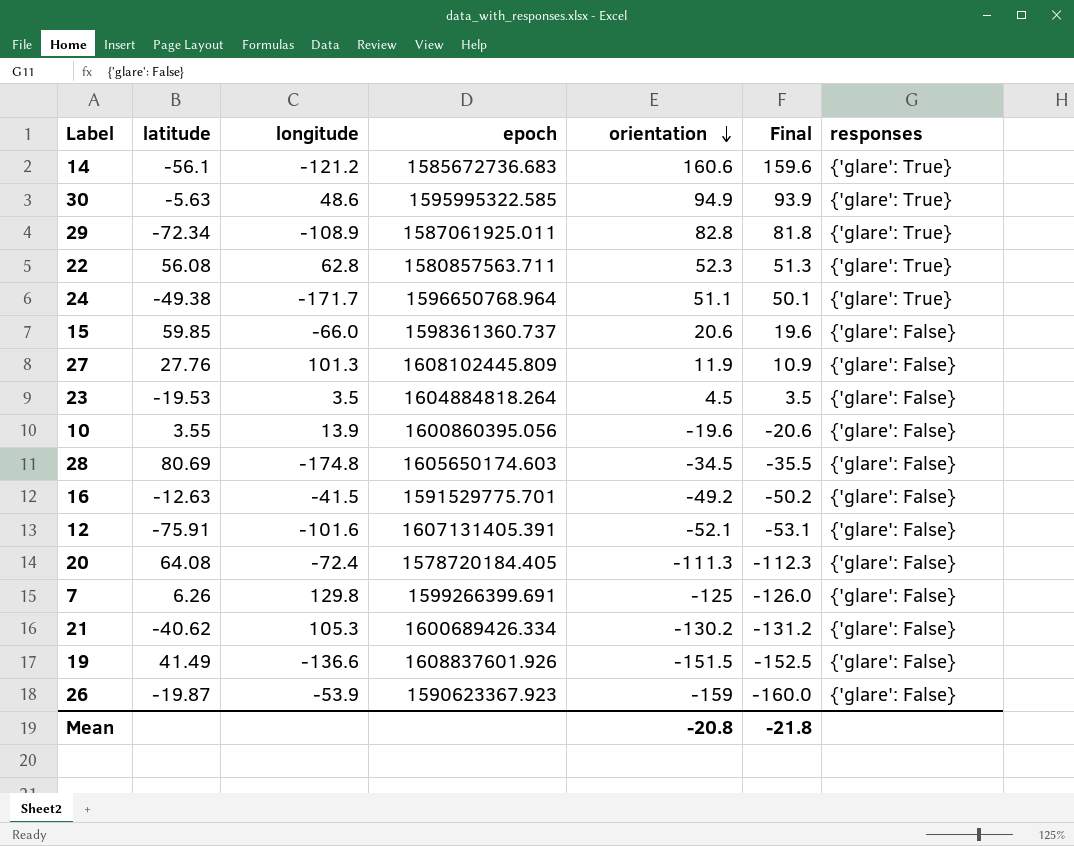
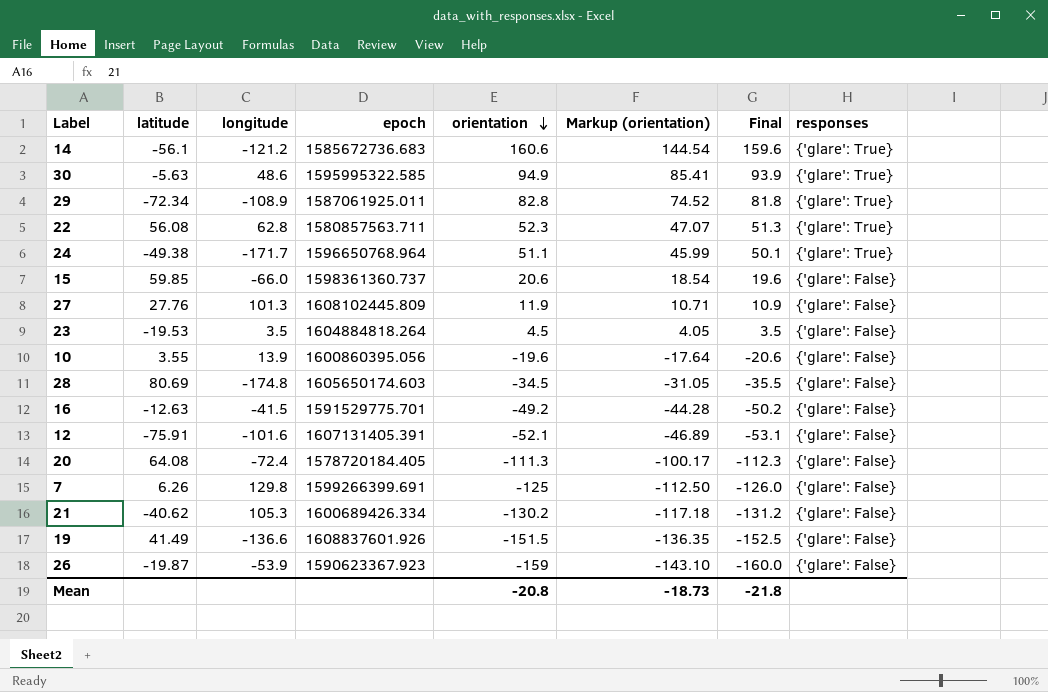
column Markup (orientation) | formula: none -> [orientation] * 0.9

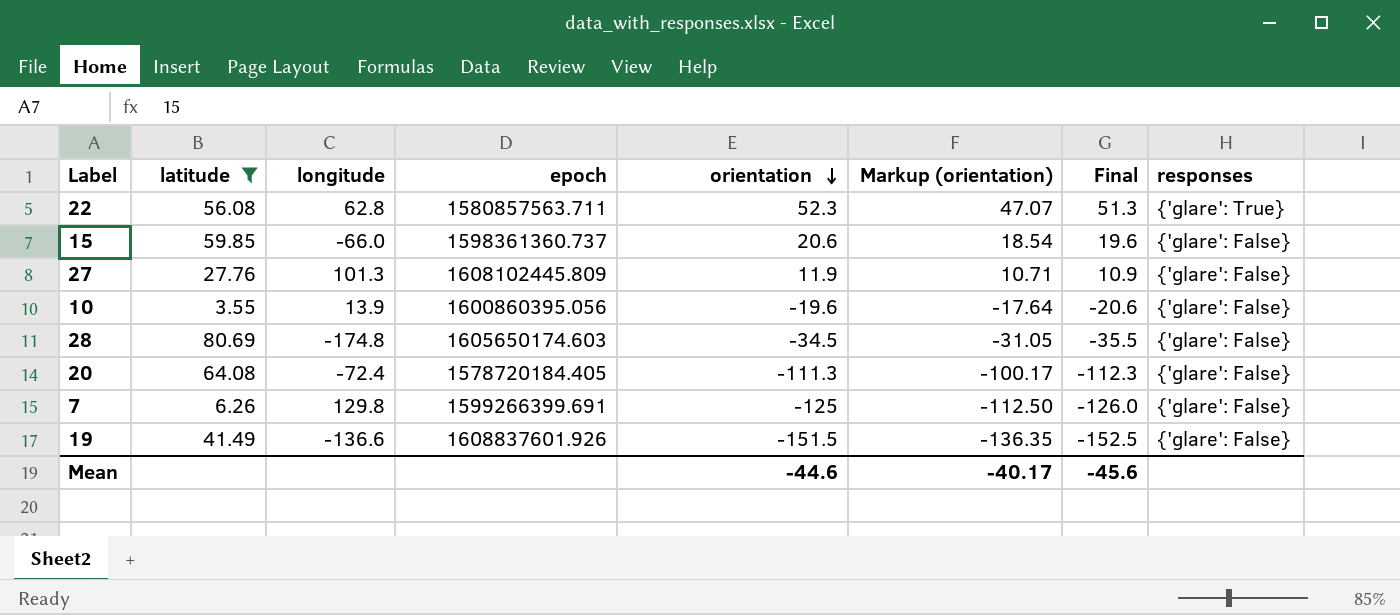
filter: none -> latitude >= 3.55
Mean | orientation: -20.8 -> -44.6
Mean | Markup (orientation): -18.73 -> -40.17
Mean | Final: -21.8 -> -45.6

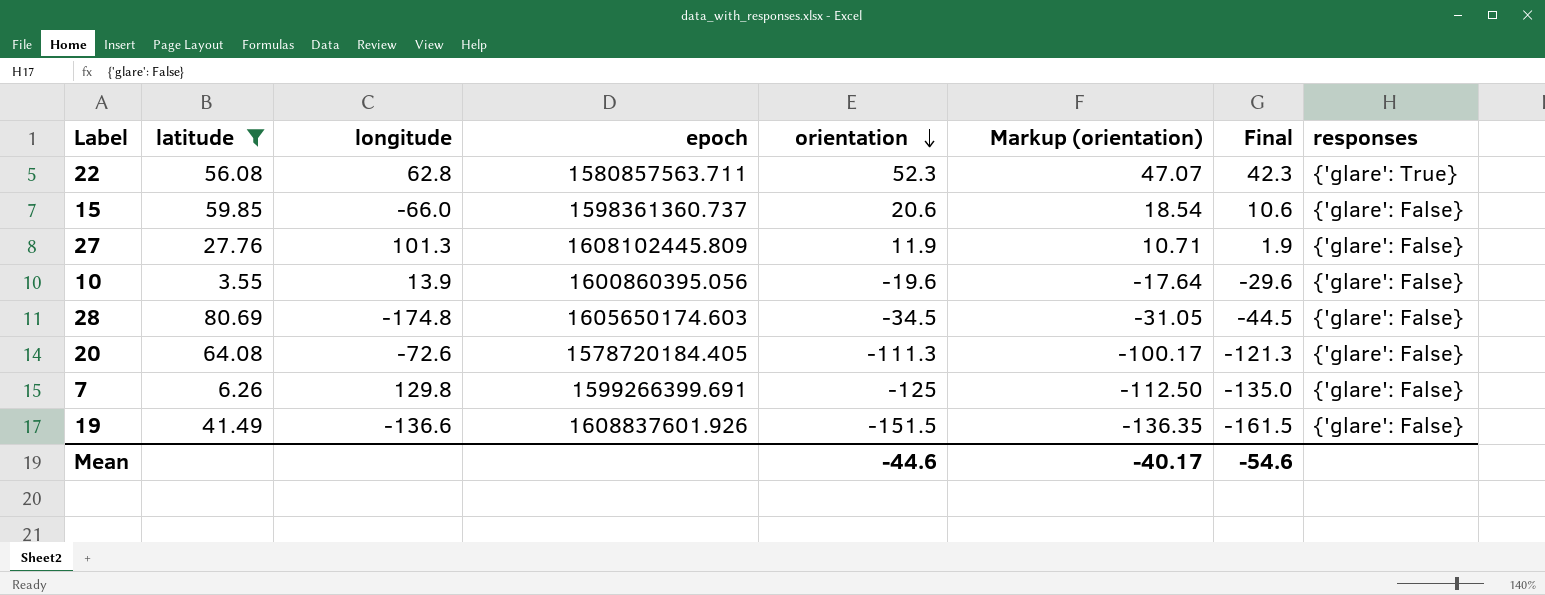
column Final | formula: [orientation] - 1 -> [orientation] - 10
20 | longitude: -72.4 -> -72.6
Mean | Final: -45.6 -> -54.6

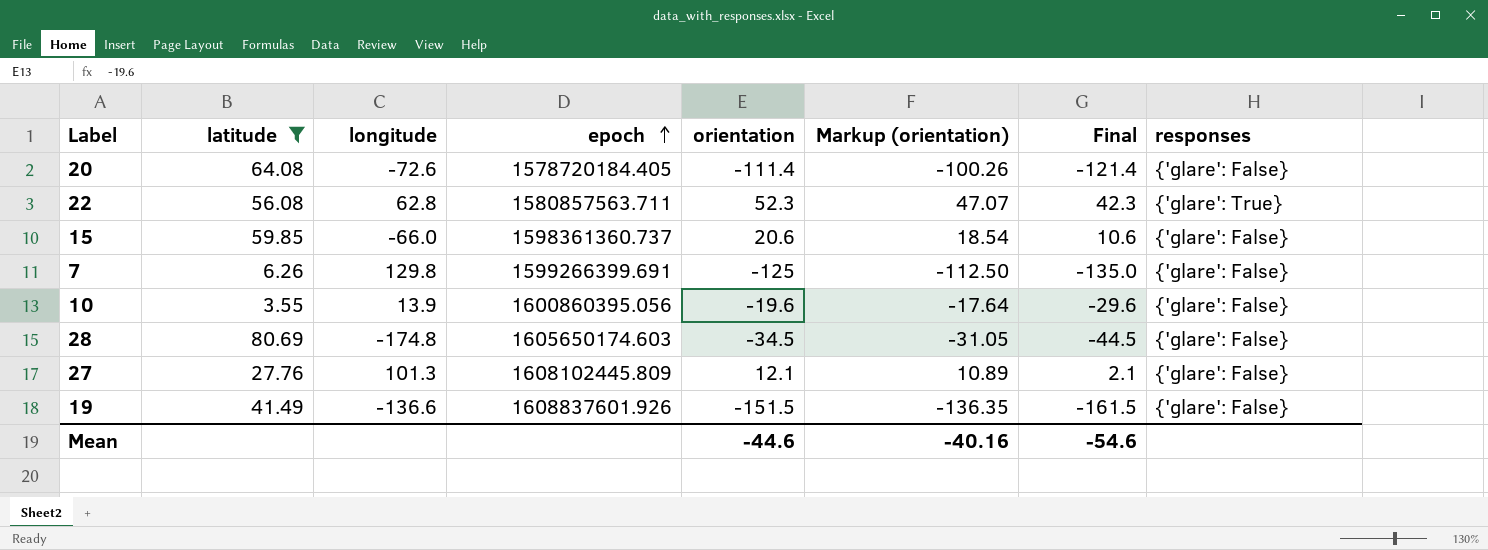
row order: orientation descending -> epoch ascending
20 | orientation: -111.3 -> -111.4
20 | Markup (orientation): -100.17 -> -100.26
20 | Final: -121.3 -> -121.4
27 | orientation: 11.9 -> 12.1
27 | Markup (orientation): 10.71 -> 10.89
27 | Final: 1.9 -> 2.1
Mean | Markup (orientation): -40.17 -> -40.16

